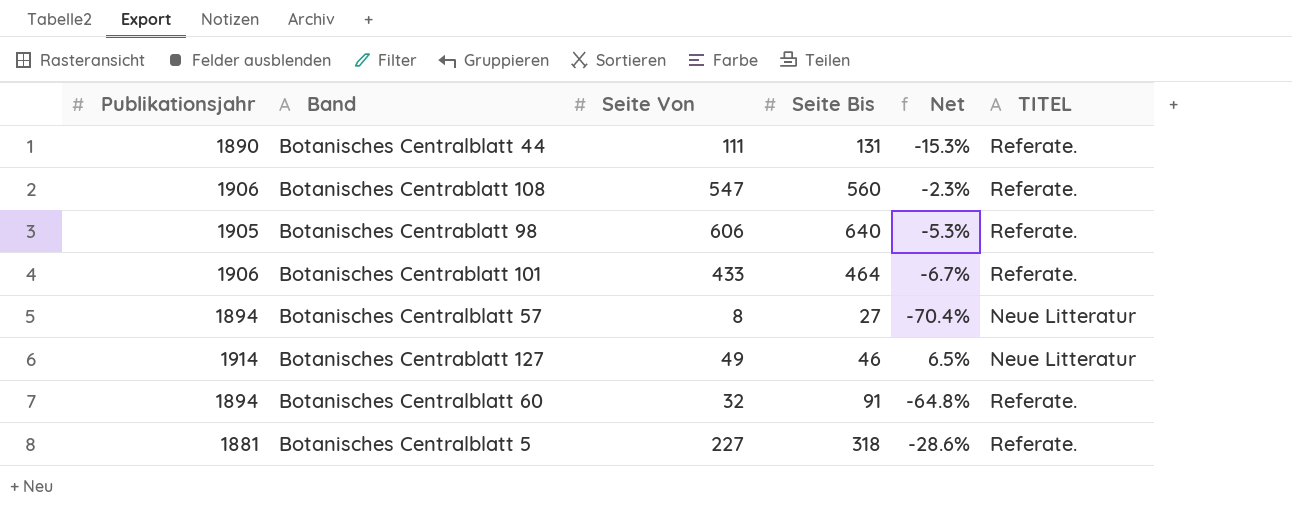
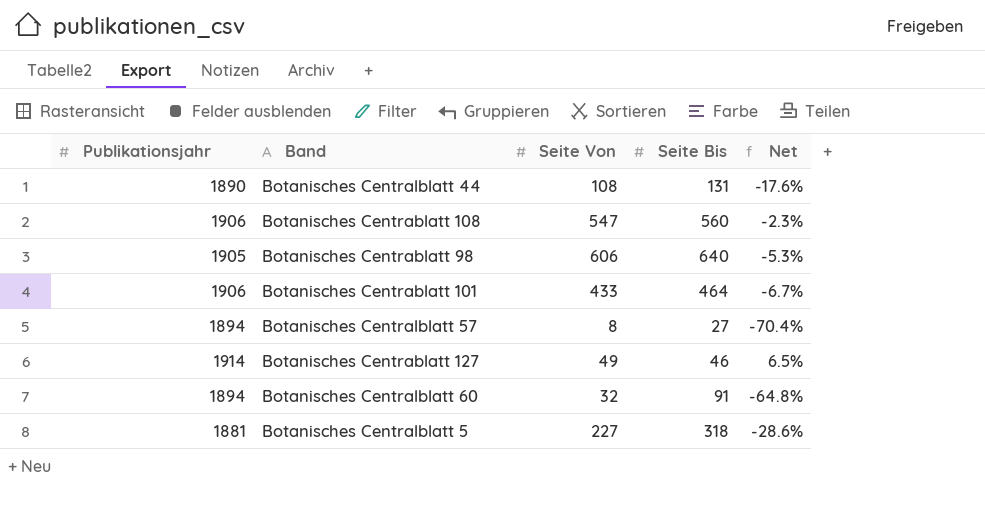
column TITEL | position: 6 -> none
Botanisches Centralblatt 44 | Seite Von: 111 -> 108
Botanisches Centralblatt 44 | Net: -15.3% -> -17.6%

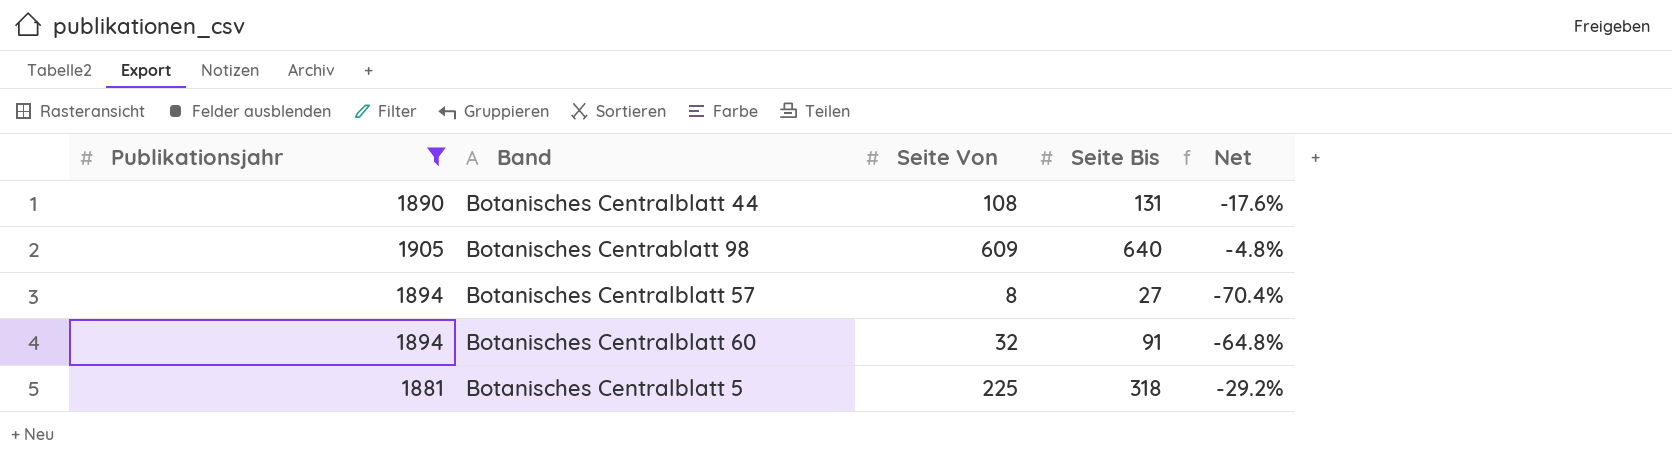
filter: none -> Publikationsjahr <= 1905
Botanisches Centrablatt 98 | Seite Von: 606 -> 609
Botanisches Centrablatt 98 | Net: -5.3% -> -4.8%
Botanisches Centralblatt 5 | Seite Von: 227 -> 225
Botanisches Centralblatt 5 | Net: -28.6% -> -29.2%

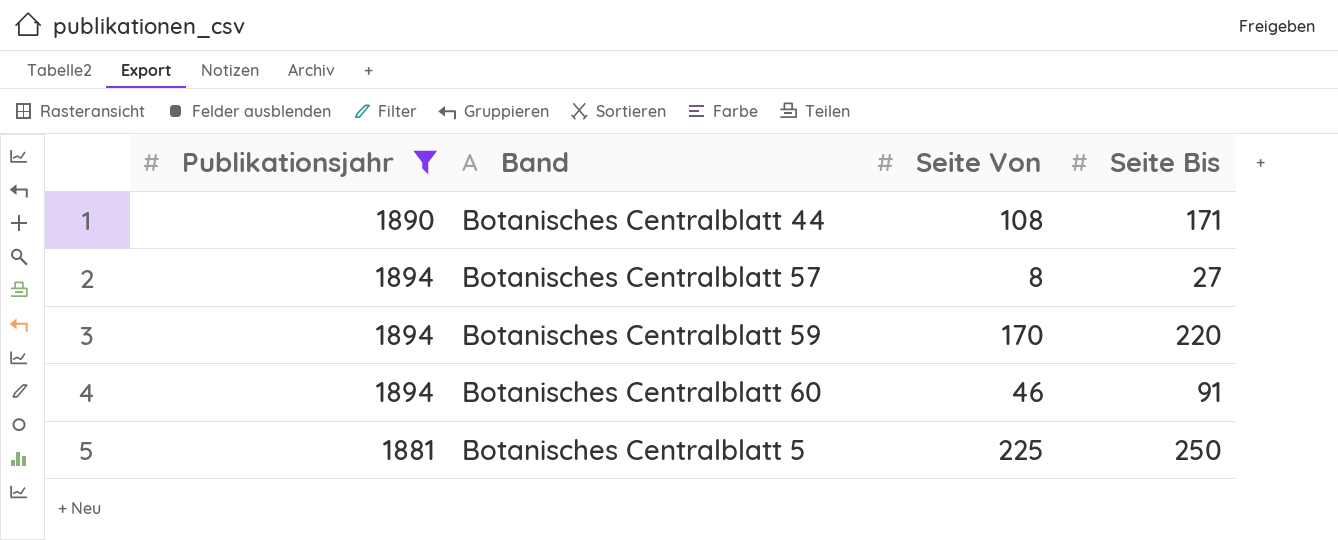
column Net | formula: ([Seite Von] - [Seite Bis]) / [Seite Bis] -> none
row Botanisches Centrablatt 98: 1905 | 609 | 640 | -4.8% -> none
Botanisches Centralblatt 44 | Seite Bis: 131 -> 171
row Botanisches Centralblatt 59: none -> 1894 | 170 | 220
Botanisches Centralblatt 60 | Seite Von: 32 -> 46
Botanisches Centralblatt 5 | Seite Bis: 318 -> 250

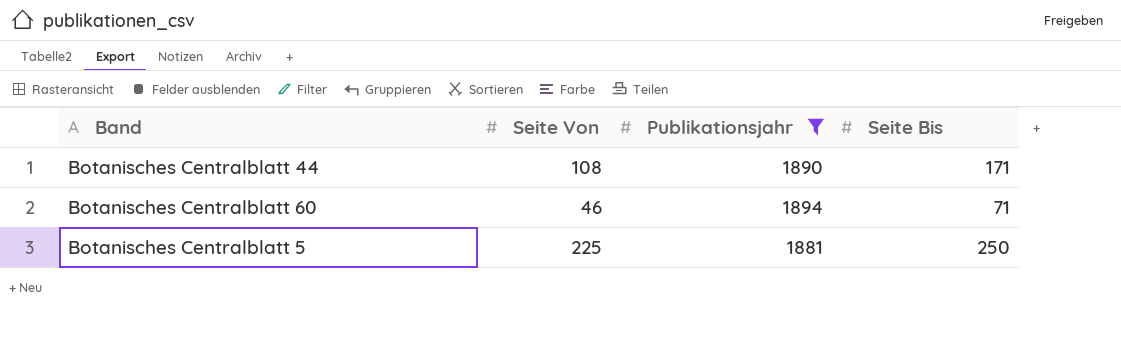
column Publikationsjahr | position: 1 -> 3
row Botanisches Centralblatt 57: 1894 | 8 | 27 -> none
row Botanisches Centralblatt 59: 1894 | 170 | 220 -> none
Botanisches Centralblatt 60 | Seite Bis: 91 -> 71

